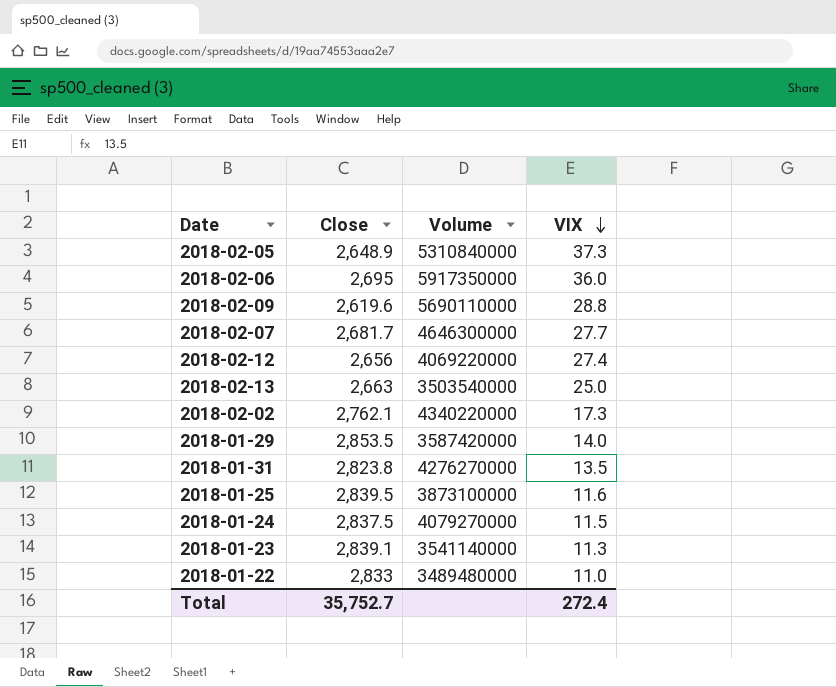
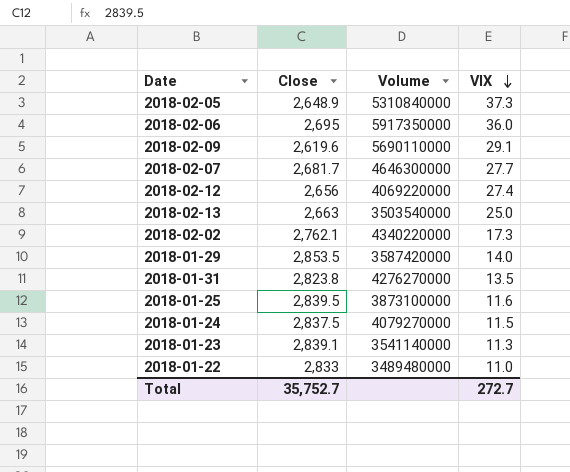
2018-02-09 | VIX: 28.8 -> 29.1
Total | VIX: 272.4 -> 272.7

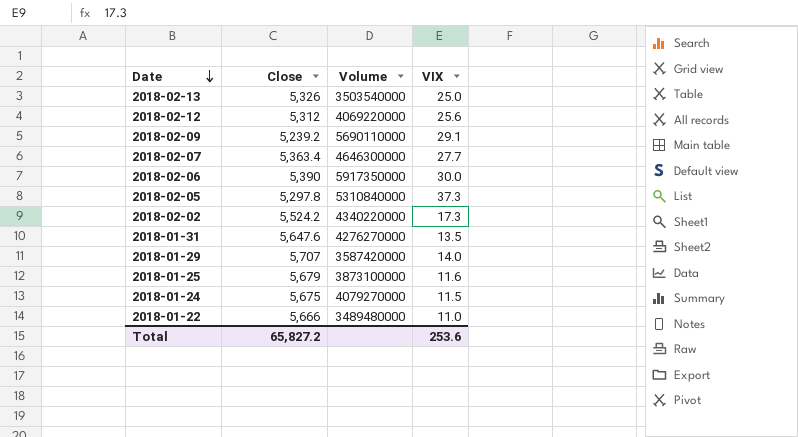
row order: VIX descending -> Date descending
row 2018-01-23: 2,839.1 | 3541140000 | 11.3 -> none
2018-02-13 | Close: 2,663 -> 5,326
2018-02-12 | Close: 2,656 -> 5,312
2018-02-12 | VIX: 27.4 -> 25.6
2018-02-09 | Close: 2,619.6 -> 5,239.2
2018-02-07 | Close: 2,681.7 -> 5,363.4
2018-02-06 | Close: 2,695 -> 5,390
2018-02-06 | VIX: 36.0 -> 30.0
2018-02-05 | Close: 2,648.9 -> 5,297.8
2018-02-02 | Close: 2,762.1 -> 5,524.2
2018-01-31 | Close: 2,823.8 -> 5,647.6
2018-01-29 | Close: 2,853.5 -> 5,707
2018-01-25 | Close: 2,839.5 -> 5,679
2018-01-24 | Close: 2,837.5 -> 5,675
2018-01-22 | Close: 2,833 -> 5,666
Total | Close: 35,752.7 -> 65,827.2
Total | VIX: 272.7 -> 253.6

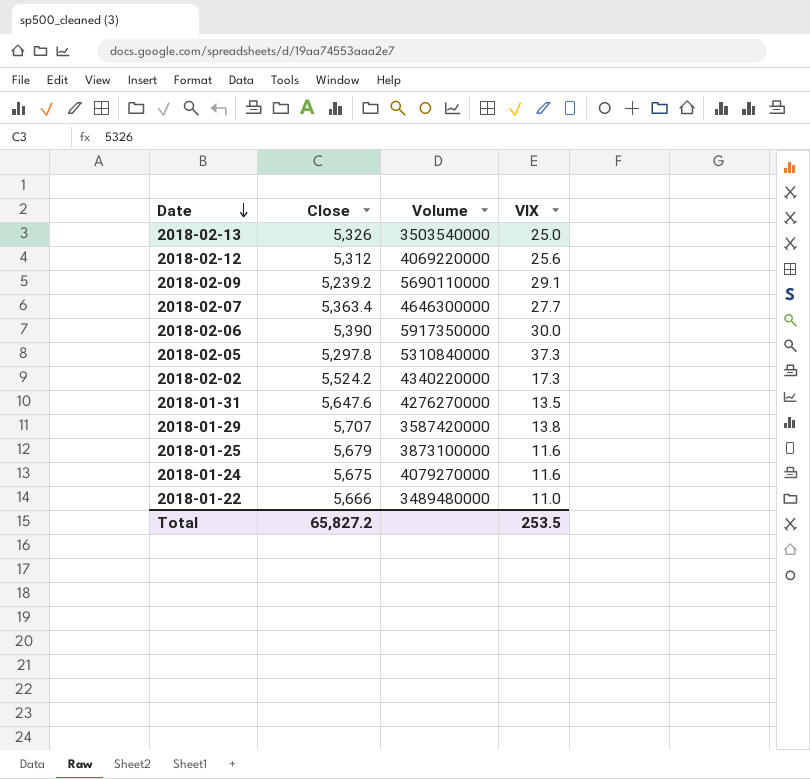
2018-01-29 | VIX: 14.0 -> 13.8
2018-01-24 | VIX: 11.5 -> 11.6
Total | VIX: 253.6 -> 253.5

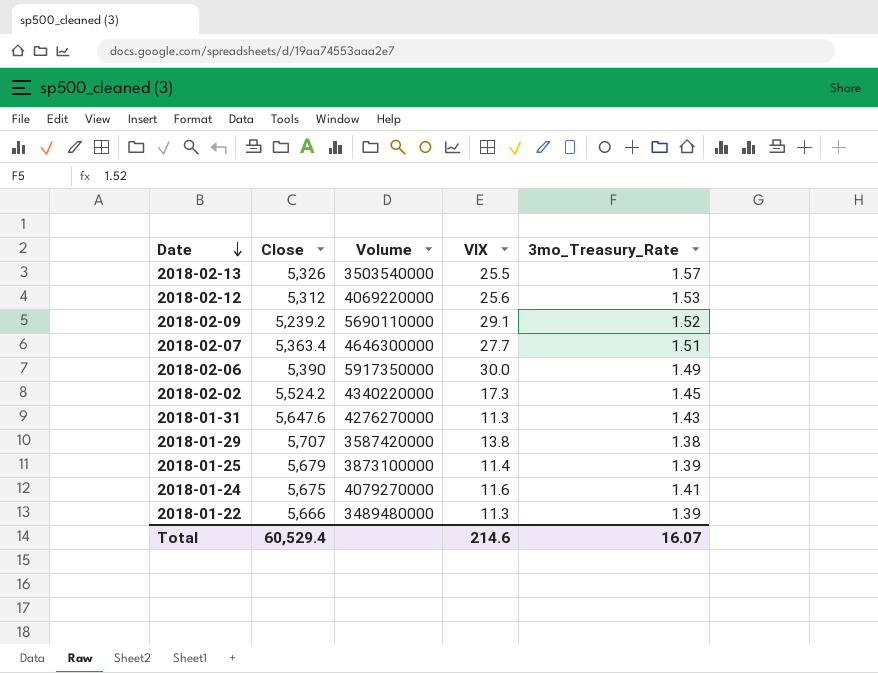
column 3mo_Treasury_Rate | position: none -> 5
row 2018-02-05: 5,297.8 | 5310840000 | 37.3 -> none
2018-02-13 | VIX: 25.0 -> 25.5
2018-01-31 | VIX: 13.5 -> 11.3
2018-01-25 | VIX: 11.6 -> 11.4
2018-01-22 | VIX: 11.0 -> 11.3
Total | Close: 65,827.2 -> 60,529.4
Total | VIX: 253.5 -> 214.6

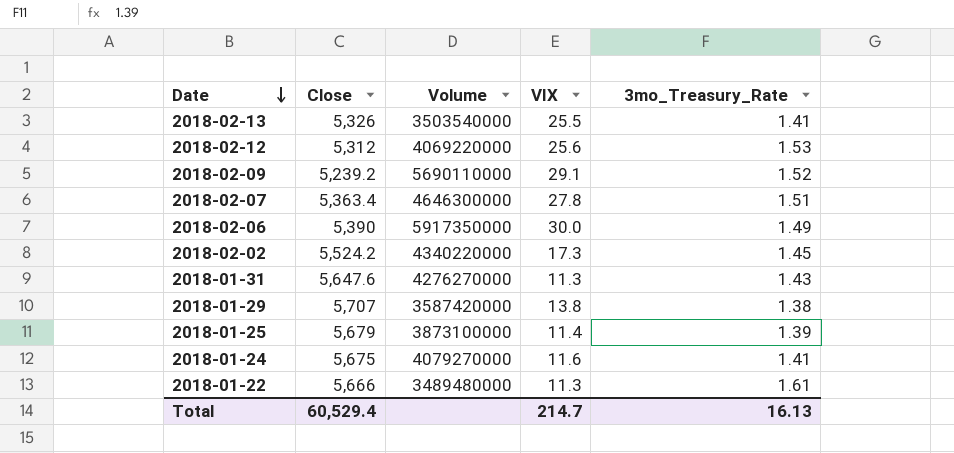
2018-02-13 | 3mo_Treasury_Rate: 1.57 -> 1.41
2018-02-07 | VIX: 27.7 -> 27.8
2018-01-22 | 3mo_Treasury_Rate: 1.39 -> 1.61
Total | VIX: 214.6 -> 214.7
Total | 3mo_Treasury_Rate: 16.07 -> 16.13

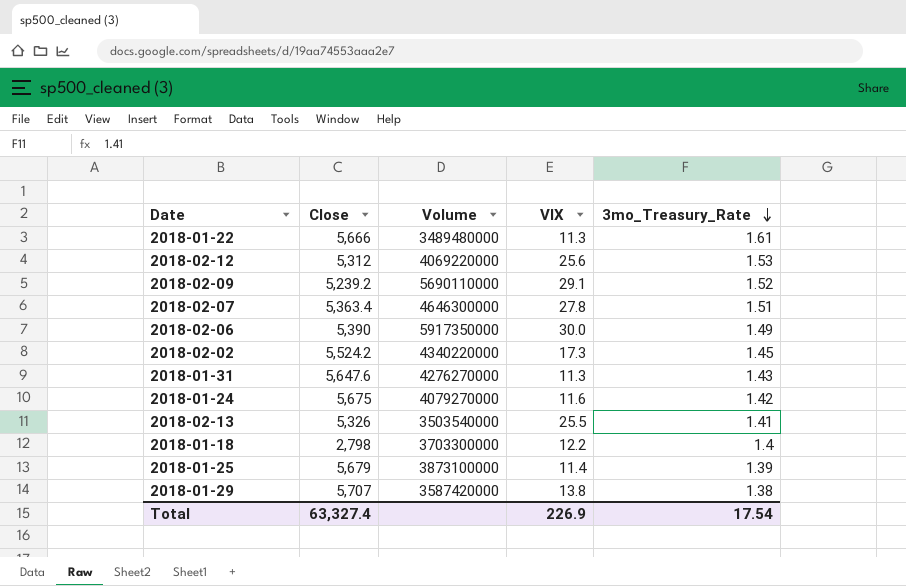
row order: Date descending -> 3mo_Treasury_Rate descending
2018-01-24 | 3mo_Treasury_Rate: 1.41 -> 1.42
row 2018-01-18: none -> 2,798 | 3703300000 | 12.2 | 1.4
Total | Close: 60,529.4 -> 63,327.4
Total | VIX: 214.7 -> 226.9
Total | 3mo_Treasury_Rate: 16.13 -> 17.54

